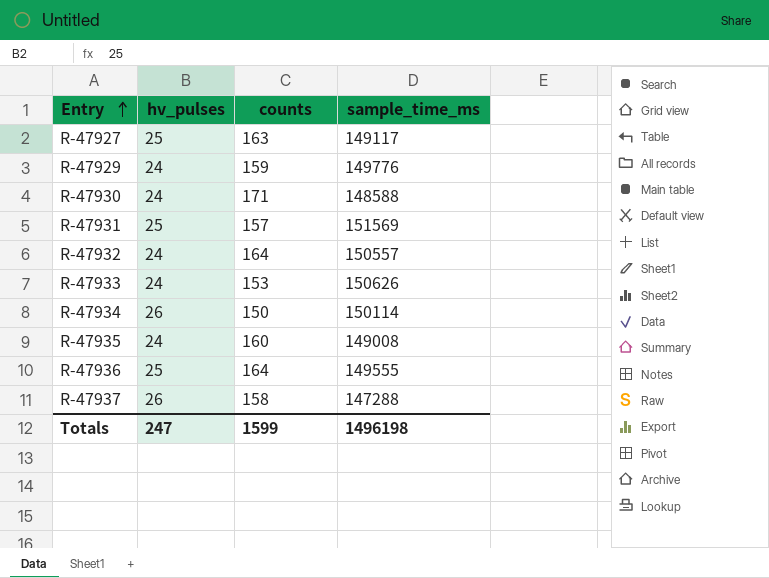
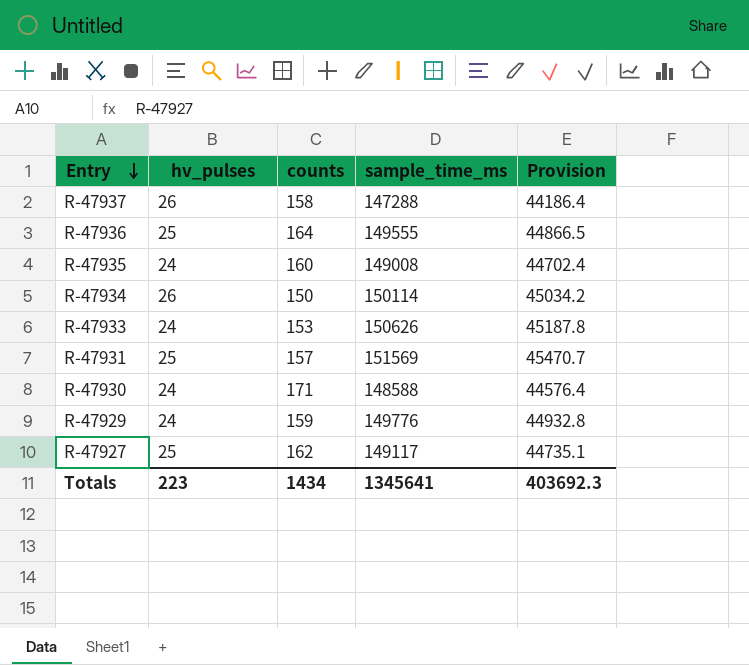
row order: Entry ascending -> Entry descending
column Provision | formula: none -> [sample_time_ms] * 0.3
row R-47932: 24 | 164 | 150557 -> none
R-47927 | counts: 163 -> 162
Totals | hv_pulses: 247 -> 223
Totals | counts: 1599 -> 1434
Totals | sample_time_ms: 1496198 -> 1345641

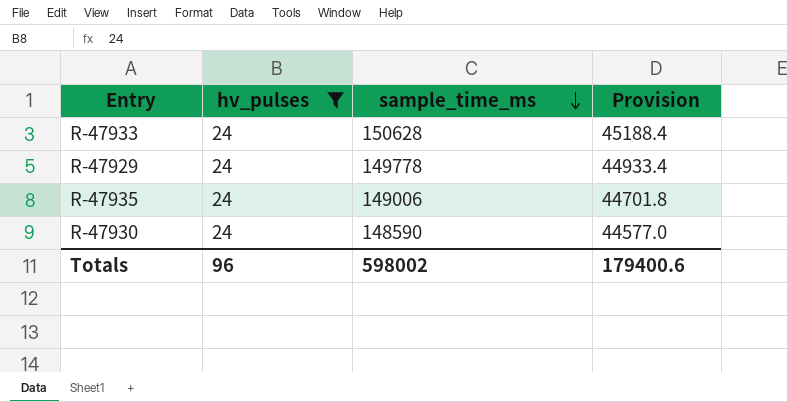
filter: none -> hv_pulses = 24
row order: Entry descending -> sample_time_ms descending
column counts | position: 3 -> none
R-47933 | sample_time_ms: 150626 -> 150628
R-47933 | Provision: 45187.8 -> 45188.4
R-47929 | sample_time_ms: 149776 -> 149778
R-47929 | Provision: 44932.8 -> 44933.4
R-47935 | sample_time_ms: 149008 -> 149006
R-47935 | Provision: 44702.4 -> 44701.8
R-47930 | sample_time_ms: 148588 -> 148590
R-47930 | Provision: 44576.4 -> 44577.0
Totals | hv_pulses: 223 -> 96
Totals | sample_time_ms: 1345641 -> 598002
Totals | Provision: 403692.3 -> 179400.6

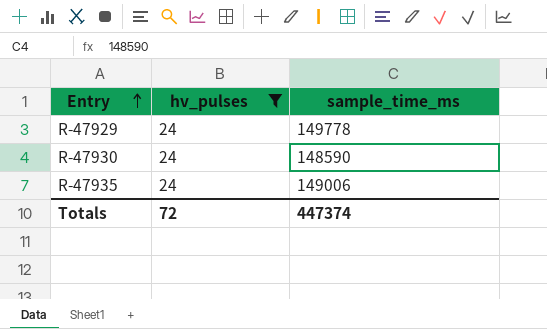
row order: sample_time_ms descending -> Entry ascending
column Provision | formula: [sample_time_ms] * 0.3 -> none
row R-47933: 24 | 150628 | 45188.4 -> none
Totals | hv_pulses: 96 -> 72
Totals | sample_time_ms: 598002 -> 447374

